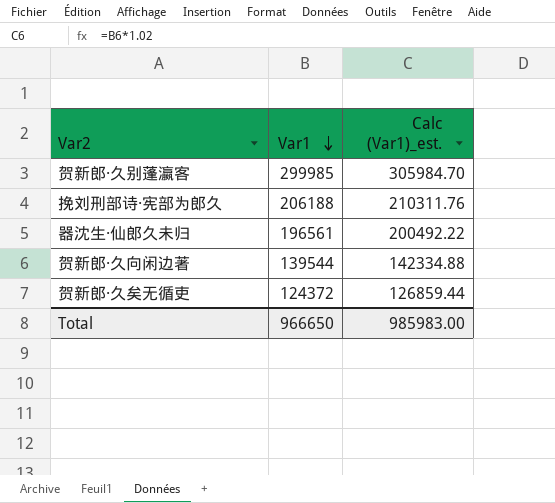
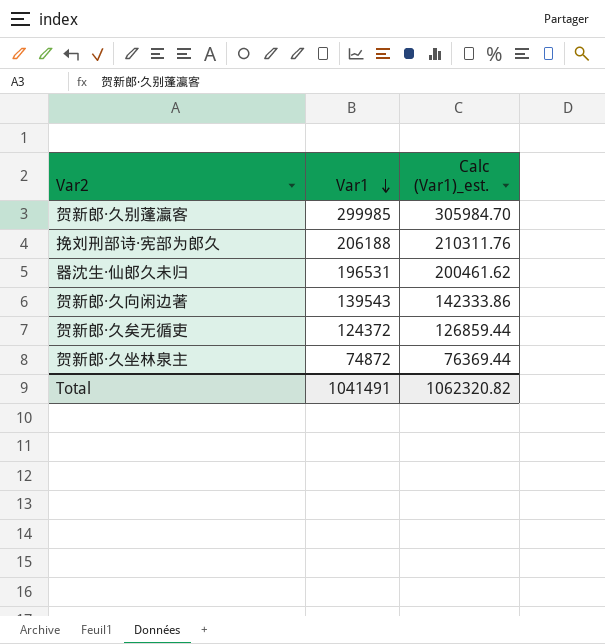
器沈生·仙郎久未归 | Var1: 196561 -> 196531
器沈生·仙郎久未归 | Calc (Var1)_est.: 200492.22 -> 200461.62
贺新郎·久向闲边著 | Var1: 139544 -> 139543
贺新郎·久向闲边著 | Calc (Var1)_est.: 142334.88 -> 142333.86
row 贺新郎·久坐林泉主: none -> 74872 | 76369.44
Total | Var1: 966650 -> 1041491
Total | Calc (Var1)_est.: 985983.00 -> 1062320.82

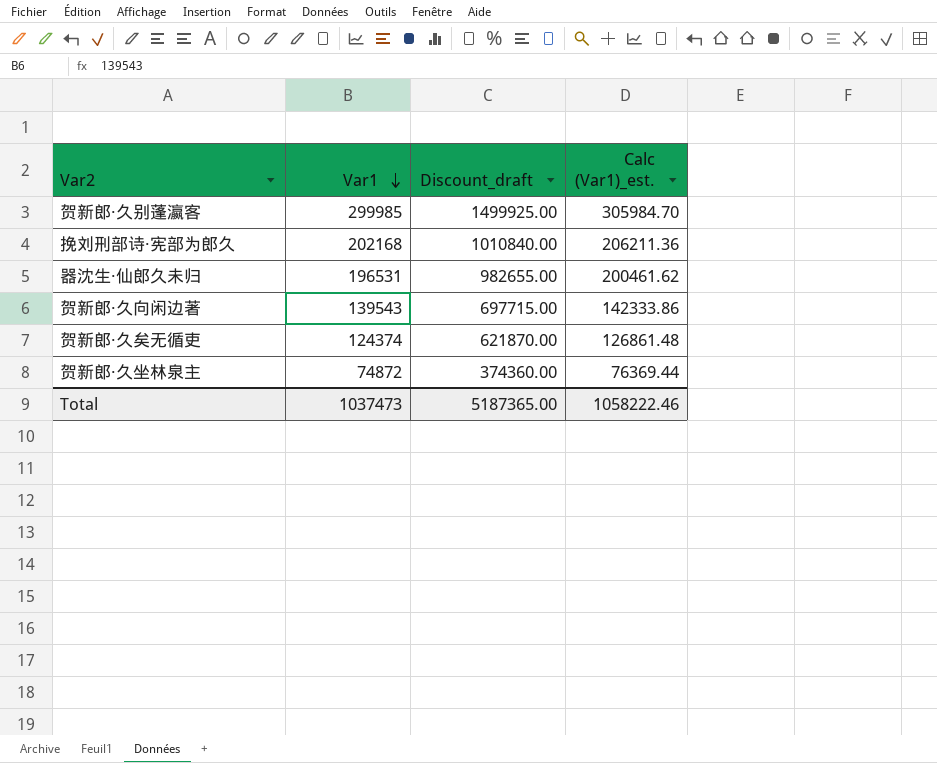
column Discount_draft | formula: none -> [Var1] * 5
挽刘刑部诗·宪部为郎久 | Var1: 206188 -> 202168
挽刘刑部诗·宪部为郎久 | Calc (Var1)_est.: 210311.76 -> 206211.36
贺新郎·久矣无循吏 | Var1: 124372 -> 124374
贺新郎·久矣无循吏 | Calc (Var1)_est.: 126859.44 -> 126861.48
Total | Var1: 1041491 -> 1037473
Total | Calc (Var1)_est.: 1062320.82 -> 1058222.46

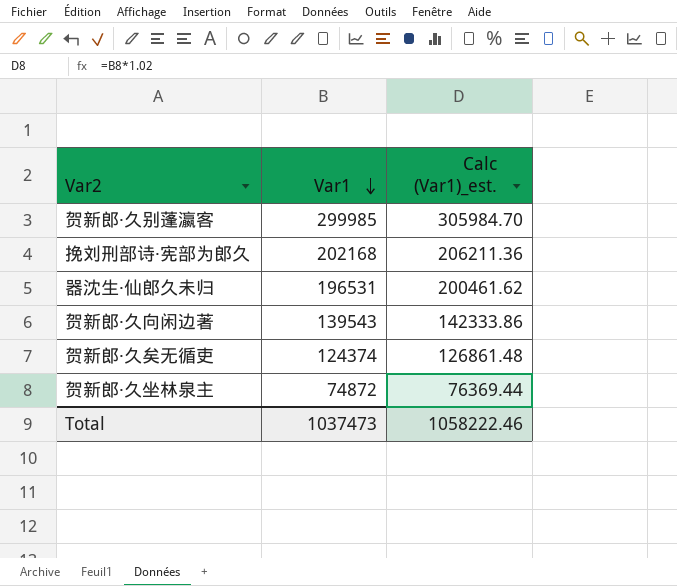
column Discount_draft | formula: [Var1] * 5 -> none

